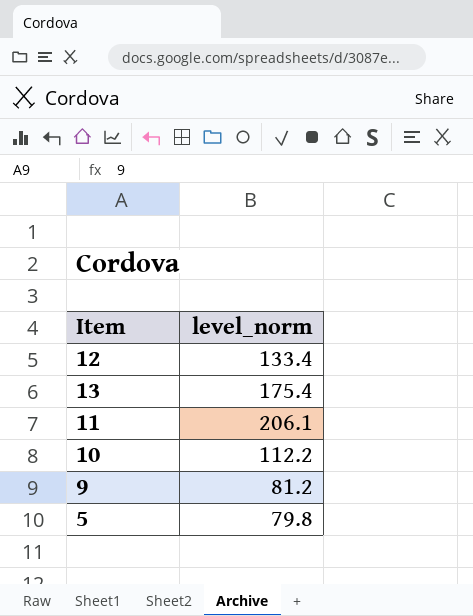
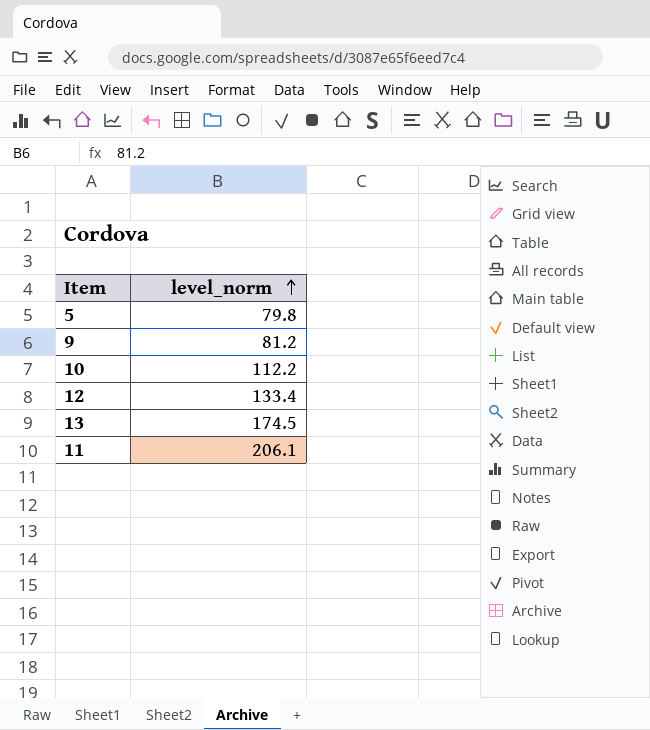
row order: none -> level_norm ascending
13 | level_norm: 175.4 -> 174.5

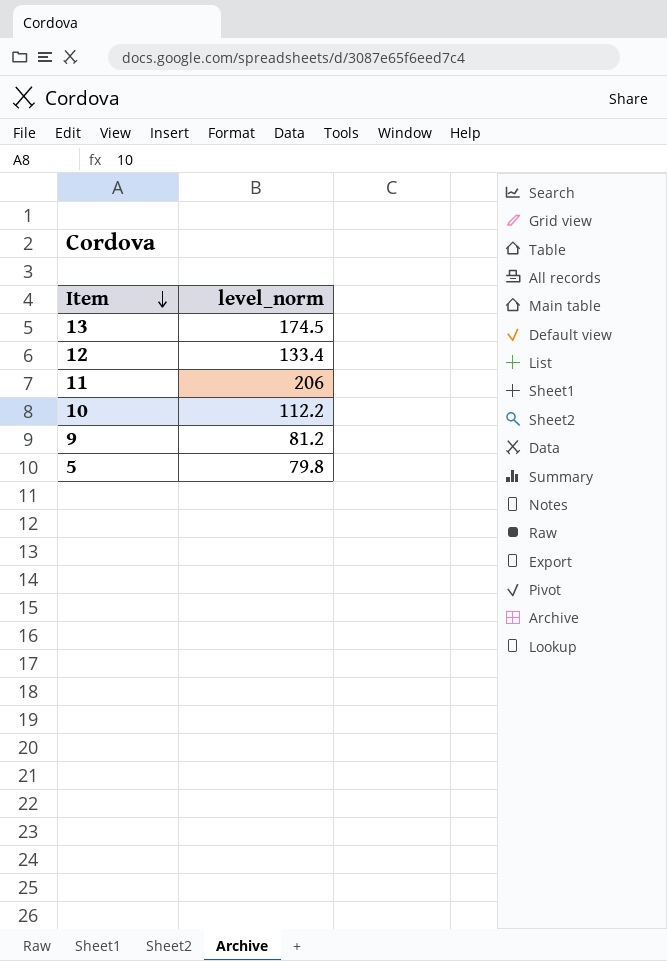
row order: level_norm ascending -> Item descending
11 | level_norm: 206.1 -> 206

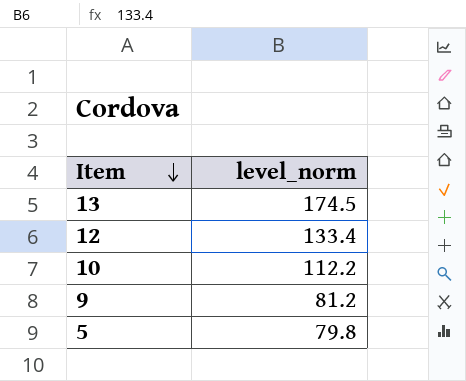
row 11: 206 -> none

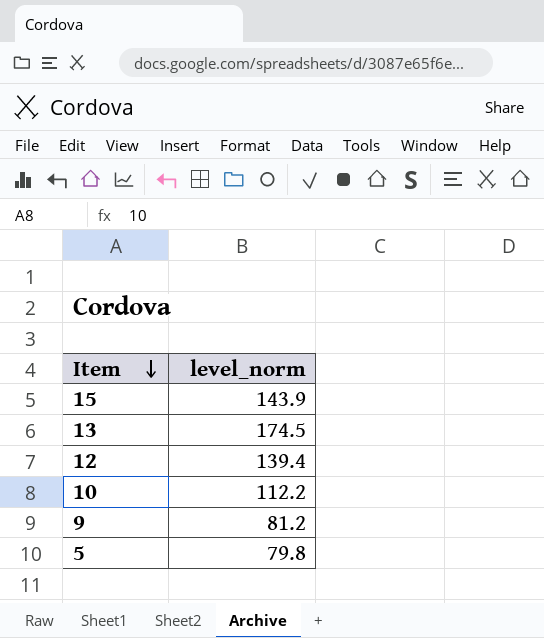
row 15: none -> 143.9
12 | level_norm: 133.4 -> 139.4

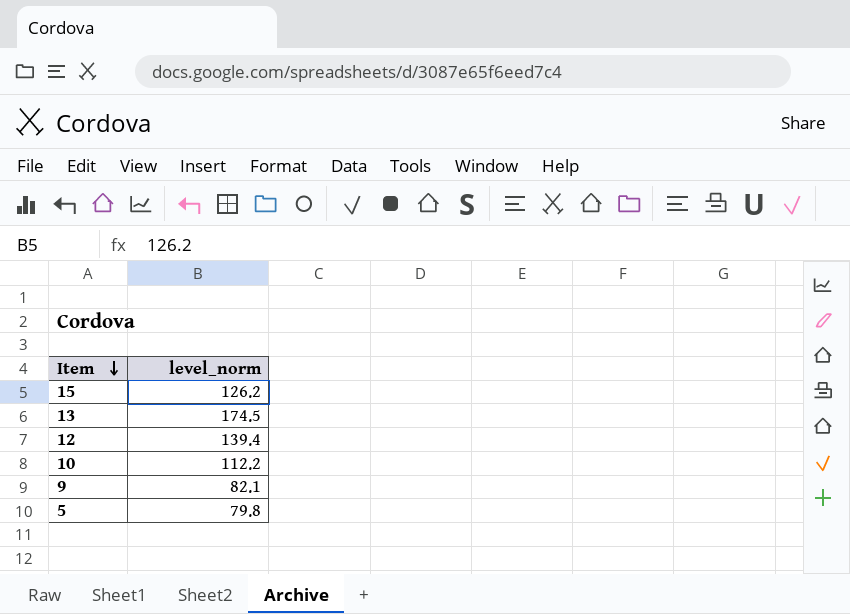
15 | level_norm: 143.9 -> 126.2
9 | level_norm: 81.2 -> 82.1

